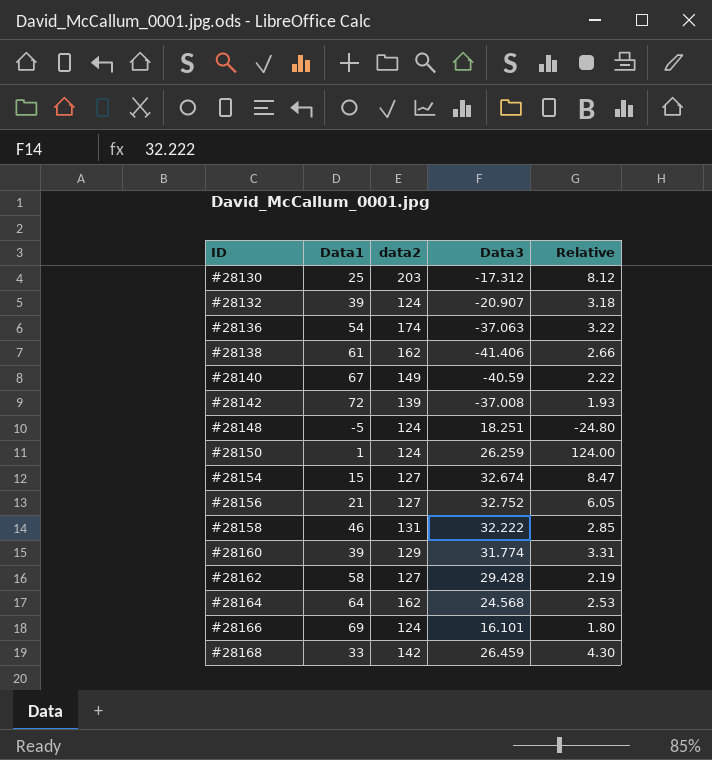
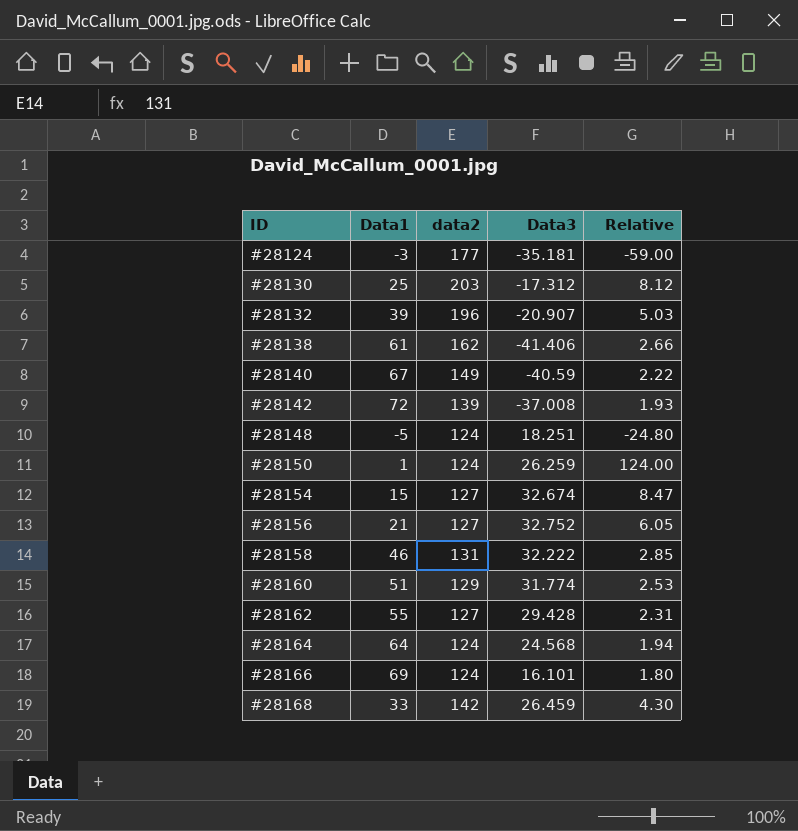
row #28136: 54 | 174 | -37.063 | 3.22 -> none
row #28124: none -> -3 | 177 | -35.181 | -59.00
#28132 | data2: 124 -> 196
#28132 | Relative: 3.18 -> 5.03
#28160 | Data1: 39 -> 51
#28160 | Relative: 3.31 -> 2.53
#28162 | Data1: 58 -> 55
#28162 | Relative: 2.19 -> 2.31
#28164 | data2: 162 -> 124
#28164 | Relative: 2.53 -> 1.94

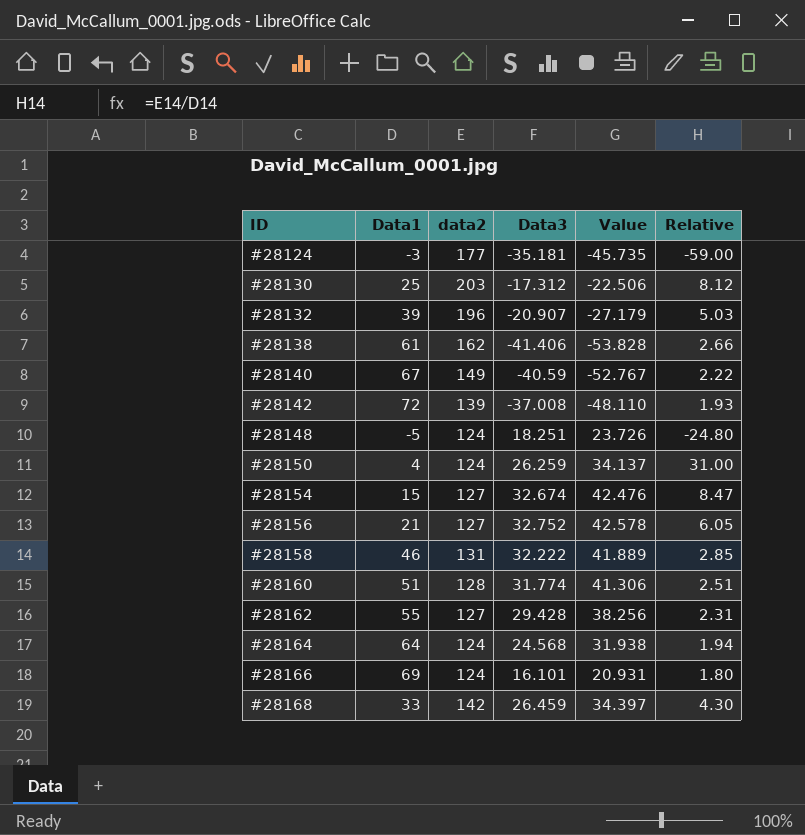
column Value | formula: none -> [Data3] * 1.3
#28150 | Data1: 1 -> 4
#28150 | Relative: 124.00 -> 31.00
#28160 | data2: 129 -> 128
#28160 | Relative: 2.53 -> 2.51

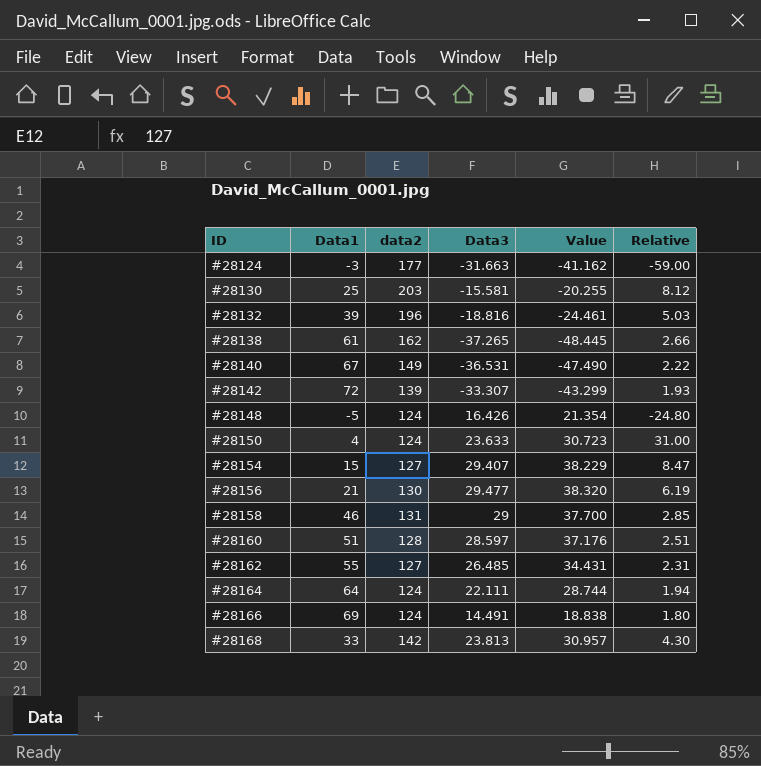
#28124 | Data3: -35.181 -> -31.663
#28124 | Value: -45.735 -> -41.162
#28130 | Data3: -17.312 -> -15.581
#28130 | Value: -22.506 -> -20.255
#28132 | Data3: -20.907 -> -18.816
#28132 | Value: -27.179 -> -24.461
#28138 | Data3: -41.406 -> -37.265
#28138 | Value: -53.828 -> -48.445
#28140 | Data3: -40.59 -> -36.531
#28140 | Value: -52.767 -> -47.490
#28142 | Data3: -37.008 -> -33.307
#28142 | Value: -48.110 -> -43.299
#28148 | Data3: 18.251 -> 16.426
#28148 | Value: 23.726 -> 21.354
#28150 | Data3: 26.259 -> 23.633
#28150 | Value: 34.137 -> 30.723
#28154 | Data3: 32.674 -> 29.407
#28154 | Value: 42.476 -> 38.229
#28156 | data2: 127 -> 130
#28156 | Data3: 32.752 -> 29.477
#28156 | Value: 42.578 -> 38.320
#28156 | Relative: 6.05 -> 6.19
#28158 | Data3: 32.222 -> 29
#28158 | Value: 41.889 -> 37.700
#28160 | Data3: 31.774 -> 28.597
#28160 | Value: 41.306 -> 37.176
#28162 | Data3: 29.428 -> 26.485
#28162 | Value: 38.256 -> 34.431
#28164 | Data3: 24.568 -> 22.111
#28164 | Value: 31.938 -> 28.744
#28166 | Data3: 16.101 -> 14.491
#28166 | Value: 20.931 -> 18.838
#28168 | Data3: 26.459 -> 23.813
#28168 | Value: 34.397 -> 30.957

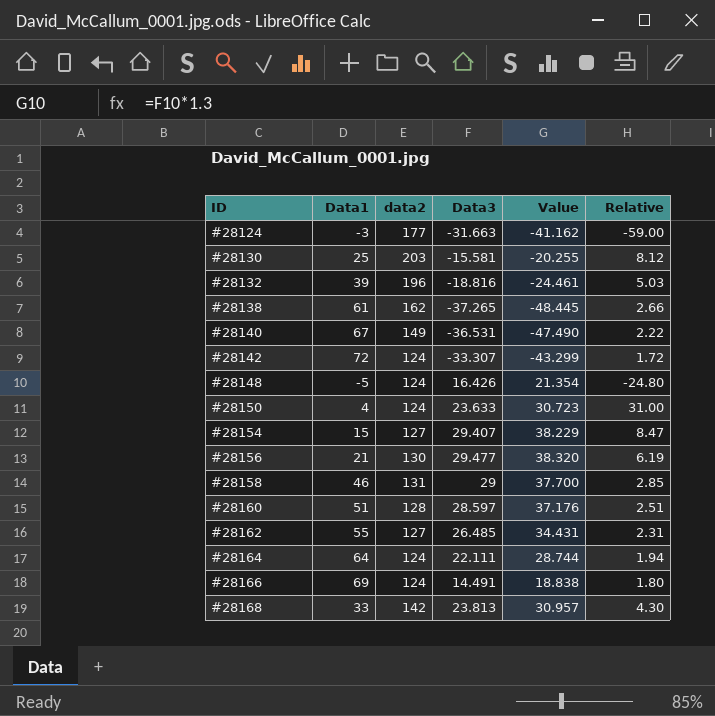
#28142 | data2: 139 -> 124
#28142 | Relative: 1.93 -> 1.72

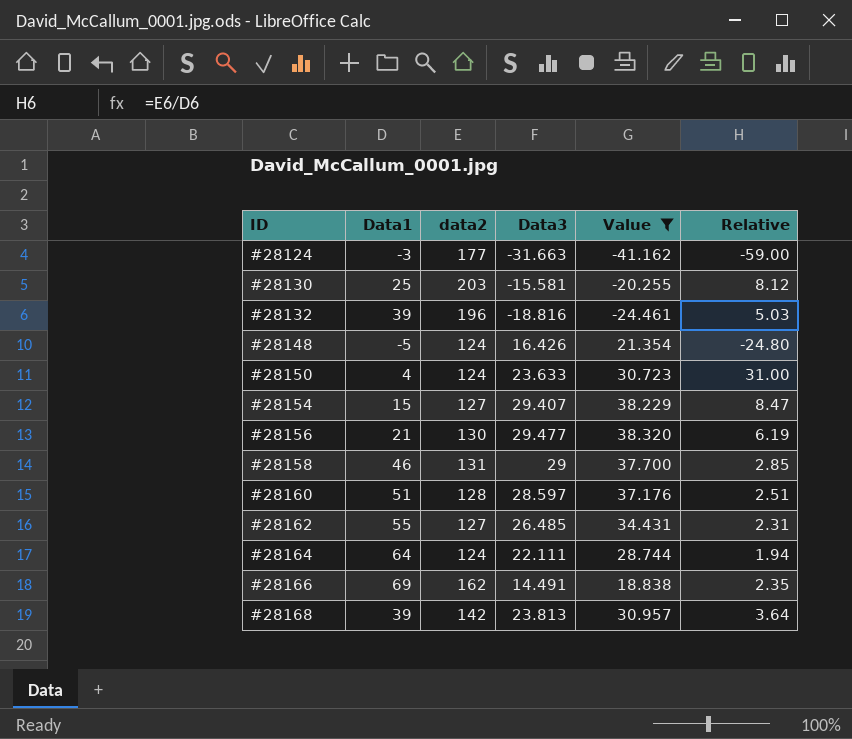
filter: none -> Value >= -41.162
#28166 | data2: 124 -> 162
#28166 | Relative: 1.80 -> 2.35
#28168 | Data1: 33 -> 39
#28168 | Relative: 4.30 -> 3.64

